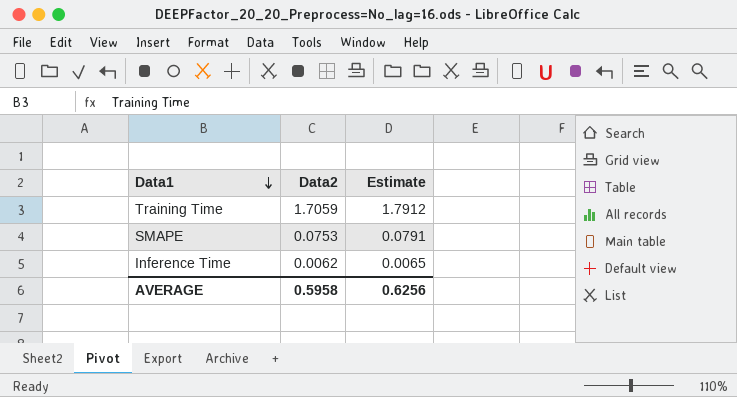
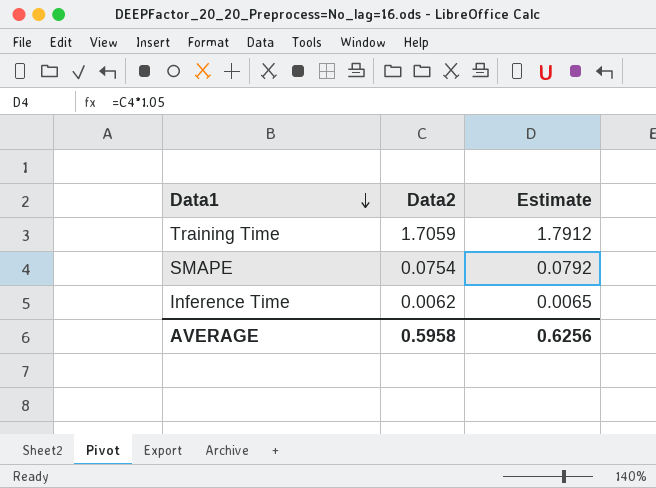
SMAPE | Data2: 0.0753 -> 0.0754
SMAPE | Estimate: 0.0791 -> 0.0792

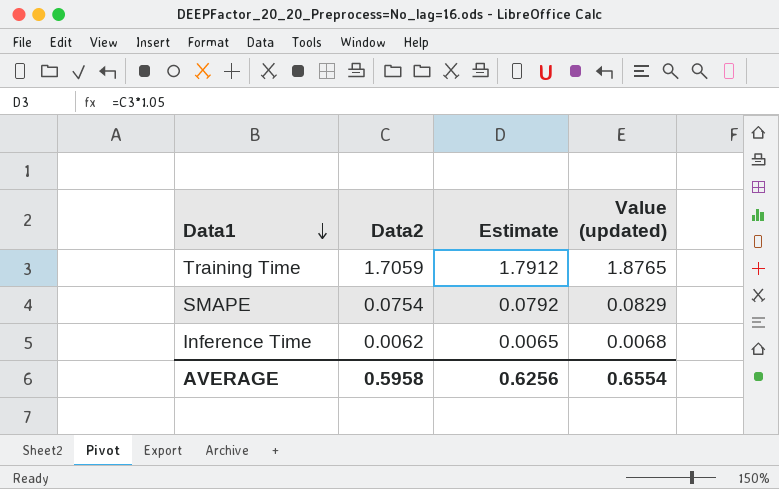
column Value (updated) | formula: none -> [Data2] * 1.1

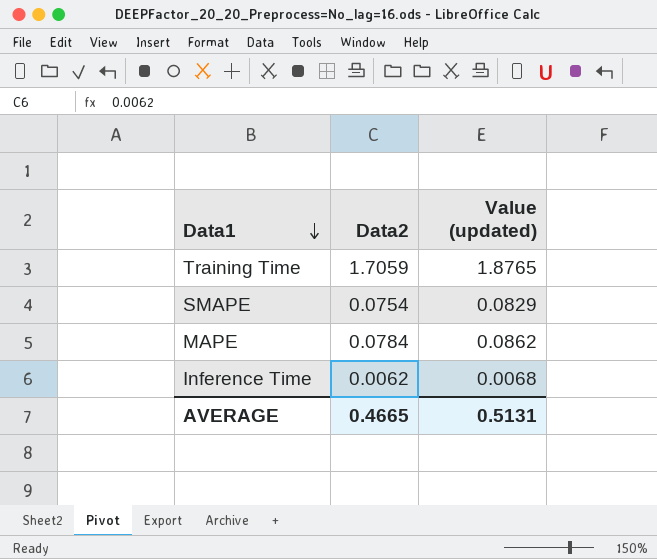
column Estimate | formula: [Data2] * 1.05 -> none
row MAPE: none -> 0.0784 | 0.0862
AVERAGE | Data2: 0.5958 -> 0.4665
AVERAGE | Value (updated): 0.6554 -> 0.5131

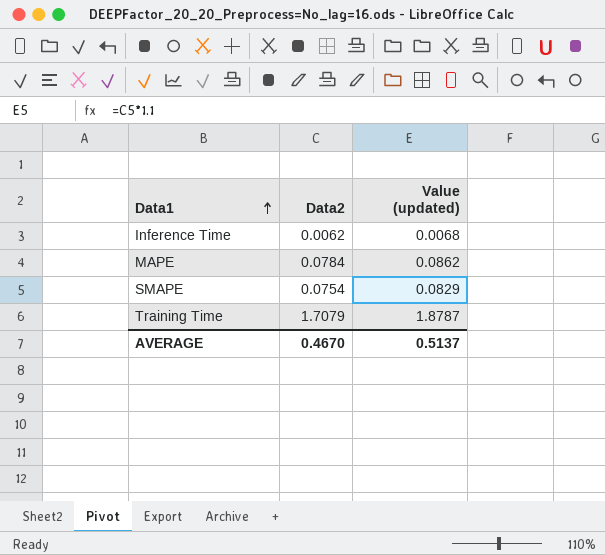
row order: Data1 descending -> Data1 ascending
Training Time | Data2: 1.7059 -> 1.7079
Training Time | Value (updated): 1.8765 -> 1.8787
AVERAGE | Data2: 0.4665 -> 0.4670
AVERAGE | Value (updated): 0.5131 -> 0.5137

